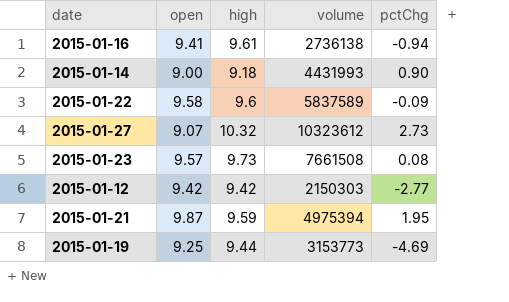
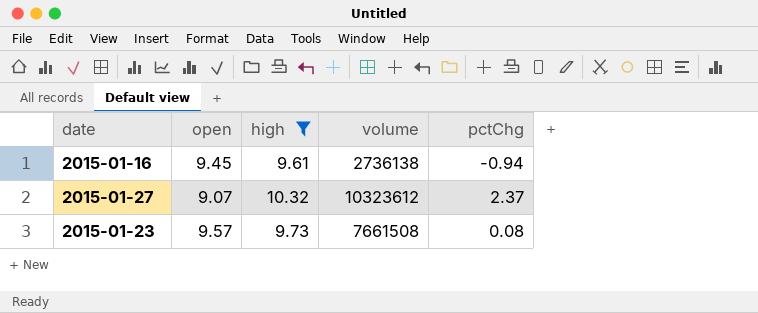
filter: none -> high >= 9.61
2015-01-16 | open: 9.41 -> 9.45
2015-01-27 | pctChg: 2.73 -> 2.37

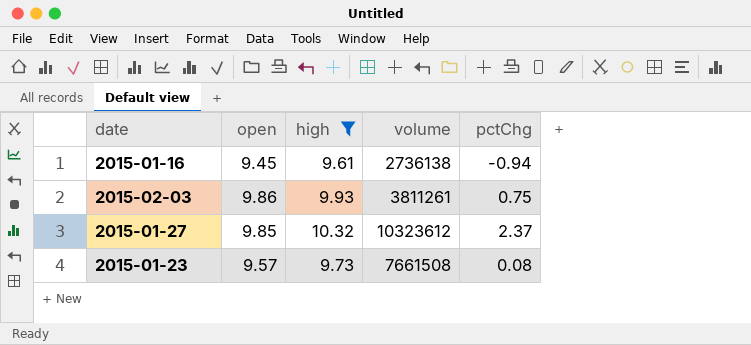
row 2015-02-03: none -> 9.86 | 9.93 | 3811261 | 0.75
2015-01-27 | open: 9.07 -> 9.85

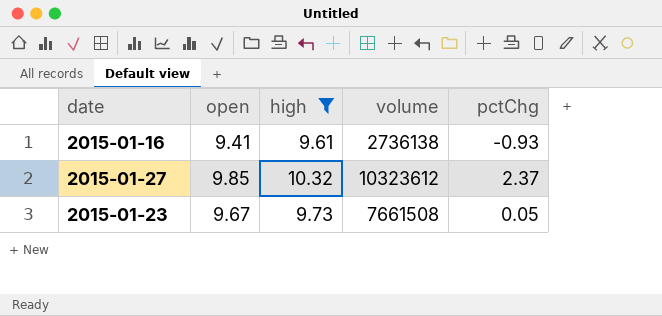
row 2015-02-03: 9.86 | 9.93 | 3811261 | 0.75 -> none
2015-01-16 | open: 9.45 -> 9.41
2015-01-16 | pctChg: -0.94 -> -0.93
2015-01-23 | open: 9.57 -> 9.67
2015-01-23 | pctChg: 0.08 -> 0.05

